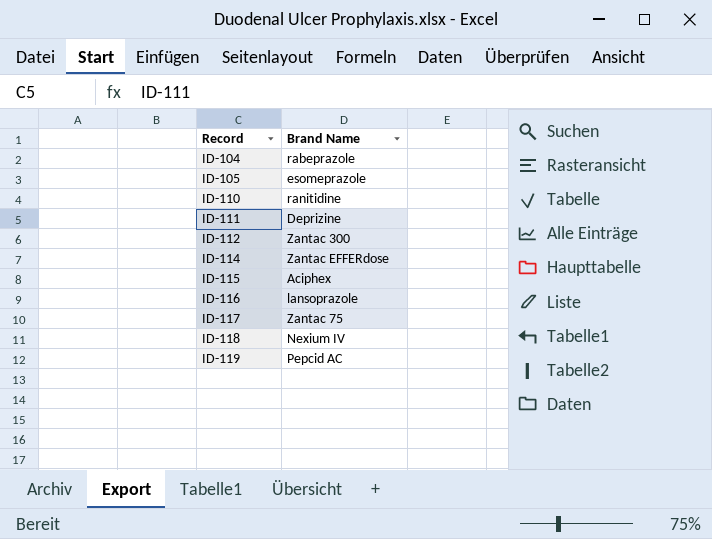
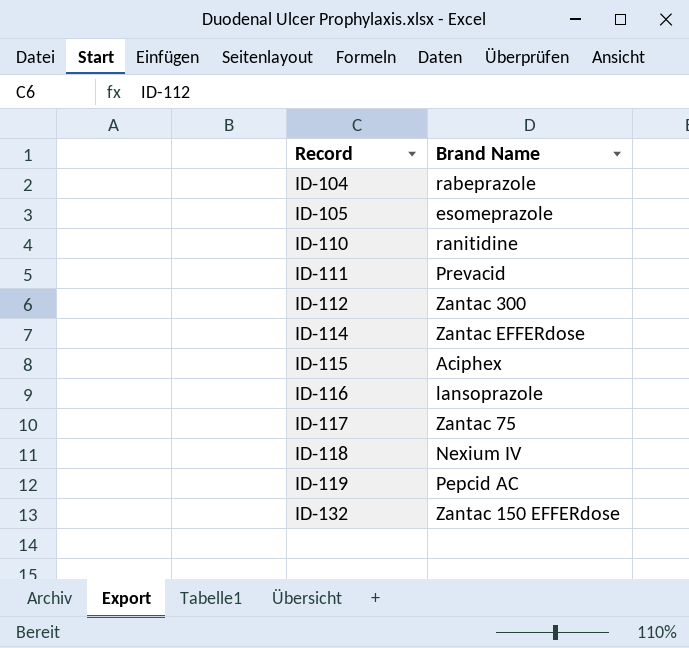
ID-111 | Brand Name: Deprizine -> Prevacid
row ID-132: none -> Zantac 150 EFFERdose

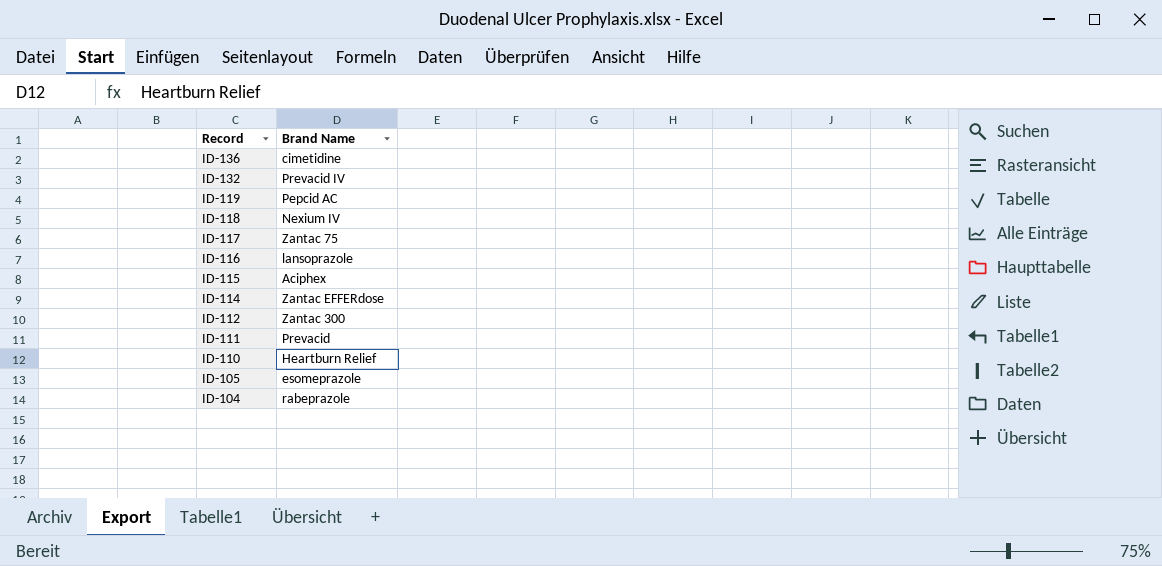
row order: Record ascending -> Record descending
row ID-136: none -> cimetidine
ID-132 | Brand Name: Zantac 150 EFFERdose -> Prevacid IV
ID-110 | Brand Name: ranitidine -> Heartburn Relief

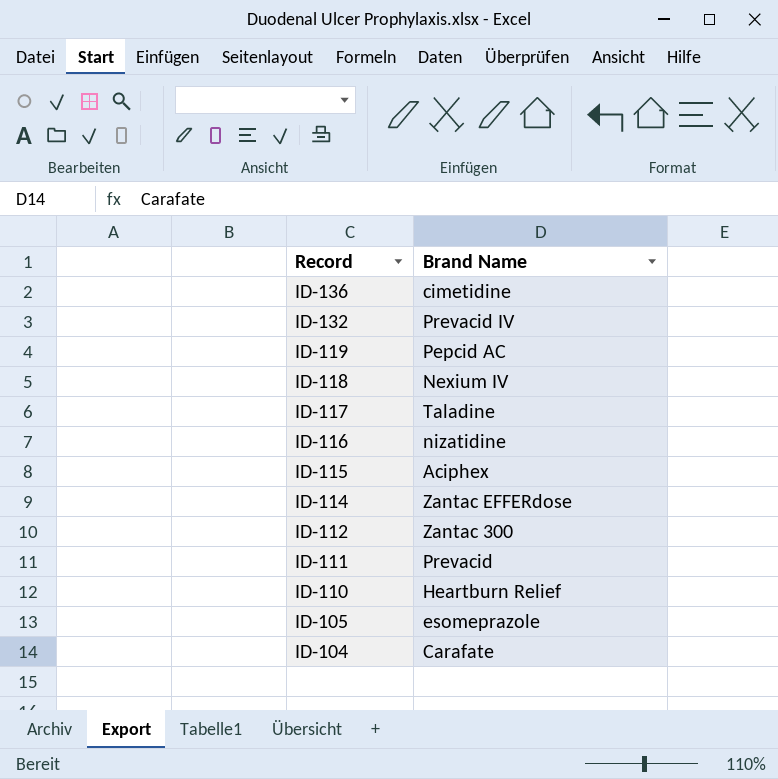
ID-117 | Brand Name: Zantac 75 -> Taladine
ID-116 | Brand Name: lansoprazole -> nizatidine
ID-104 | Brand Name: rabeprazole -> Carafate

